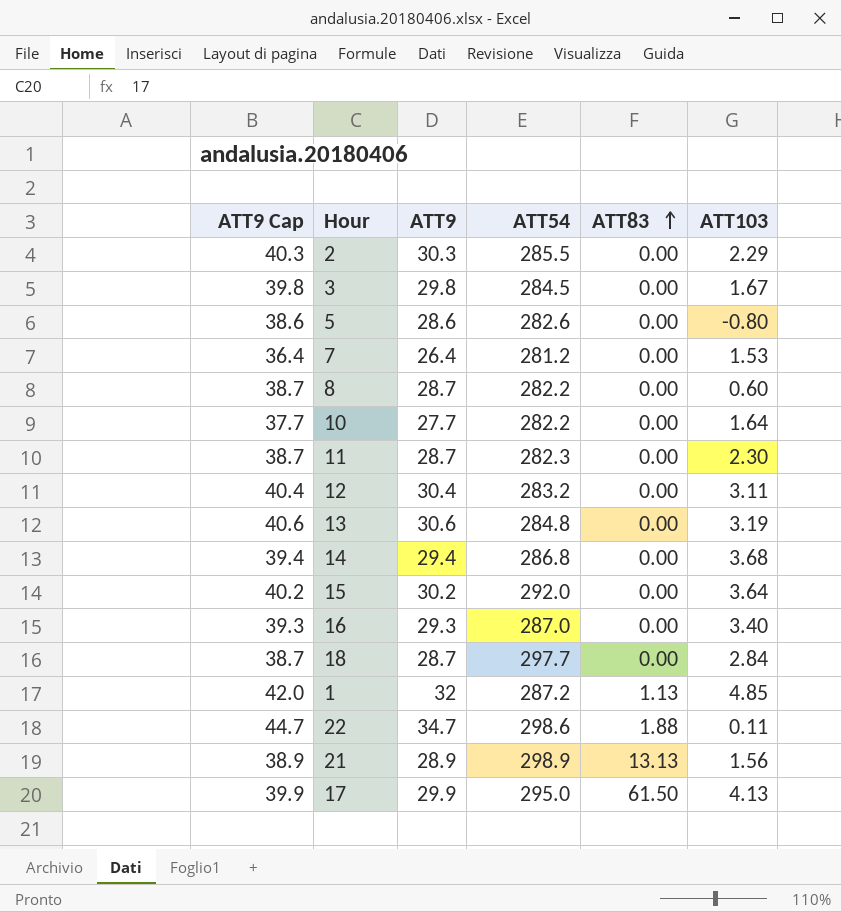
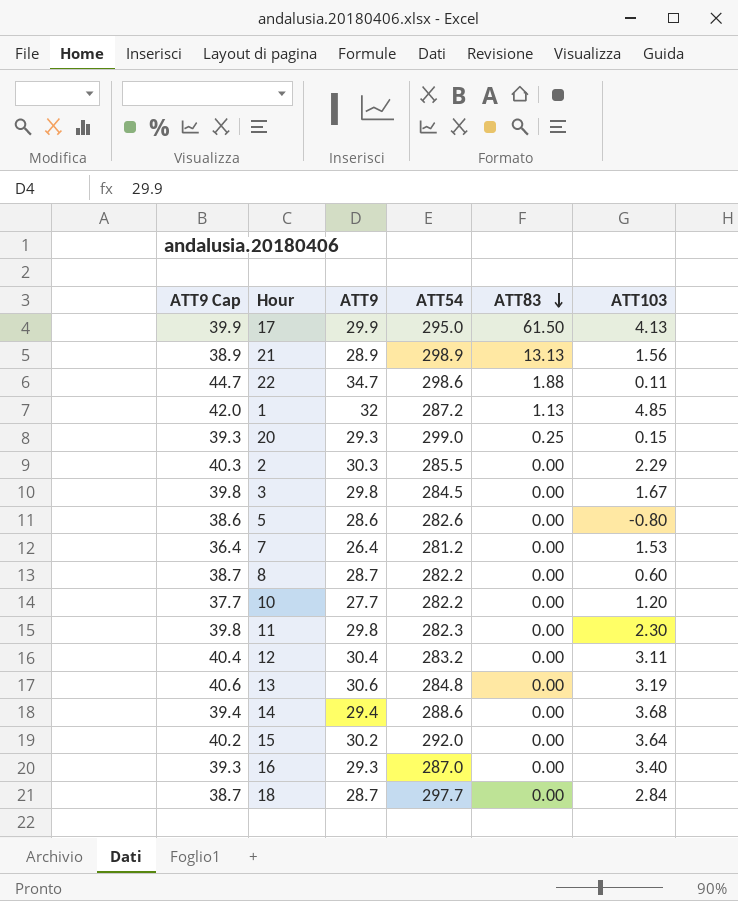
row order: ATT83 ascending -> ATT83 descending
row 20: none -> 39.3 | 29.3 | 299.0 | 0.25 | 0.15
10 | ATT103: 1.64 -> 1.20
11 | ATT9 Cap: 38.7 -> 39.8
11 | ATT9: 28.7 -> 29.8
14 | ATT54: 286.8 -> 288.6

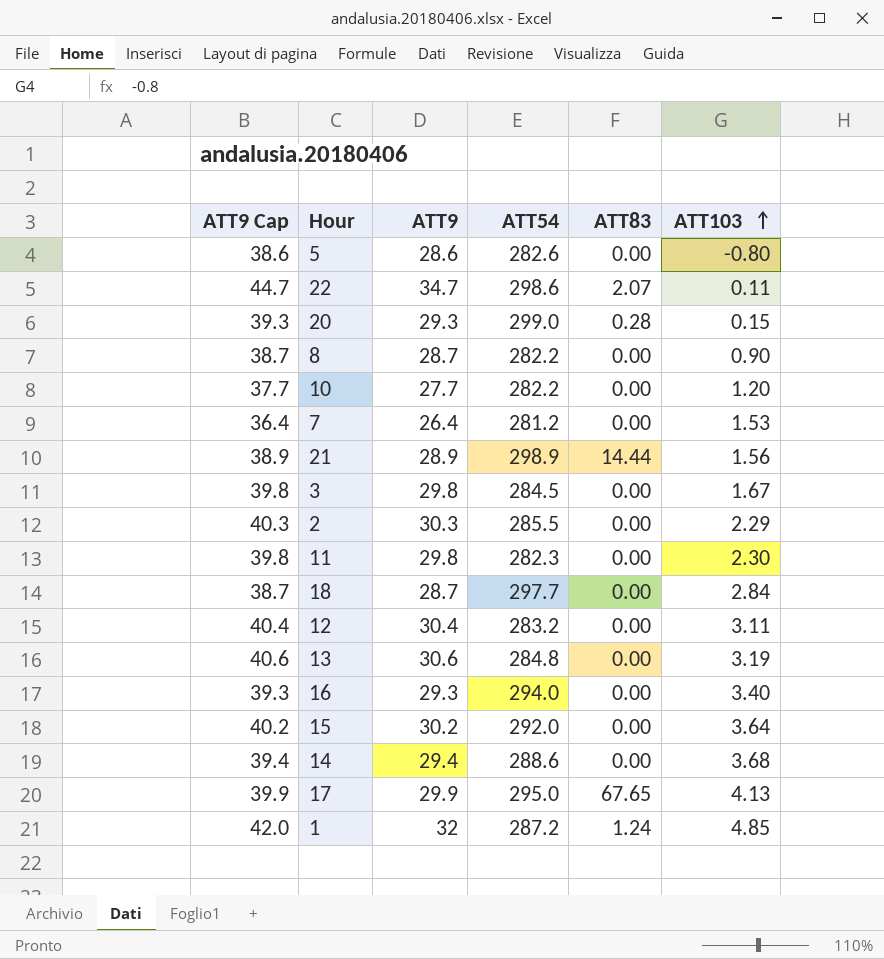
row order: ATT83 descending -> ATT103 ascending
22 | ATT83: 1.88 -> 2.07
20 | ATT83: 0.25 -> 0.28
8 | ATT103: 0.60 -> 0.90
21 | ATT83: 13.13 -> 14.44
16 | ATT54: 287.0 -> 294.0
17 | ATT83: 61.50 -> 67.65
1 | ATT83: 1.13 -> 1.24

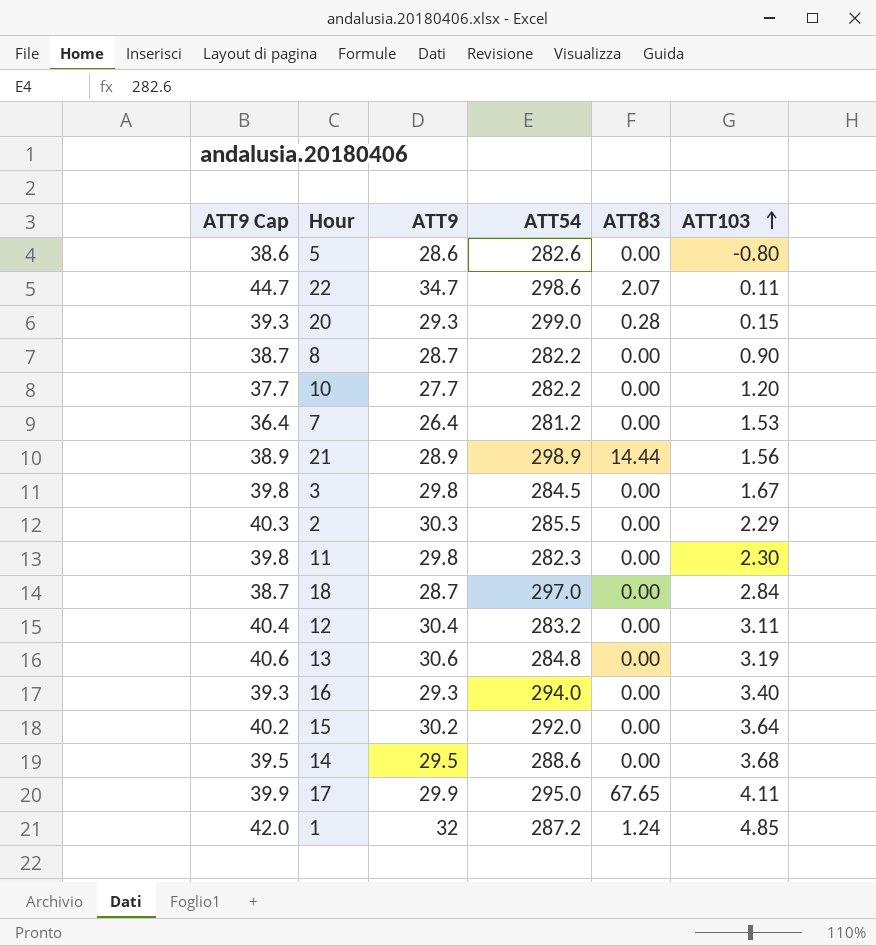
18 | ATT54: 297.7 -> 297.0
14 | ATT9 Cap: 39.4 -> 39.5
14 | ATT9: 29.4 -> 29.5
17 | ATT103: 4.13 -> 4.11

